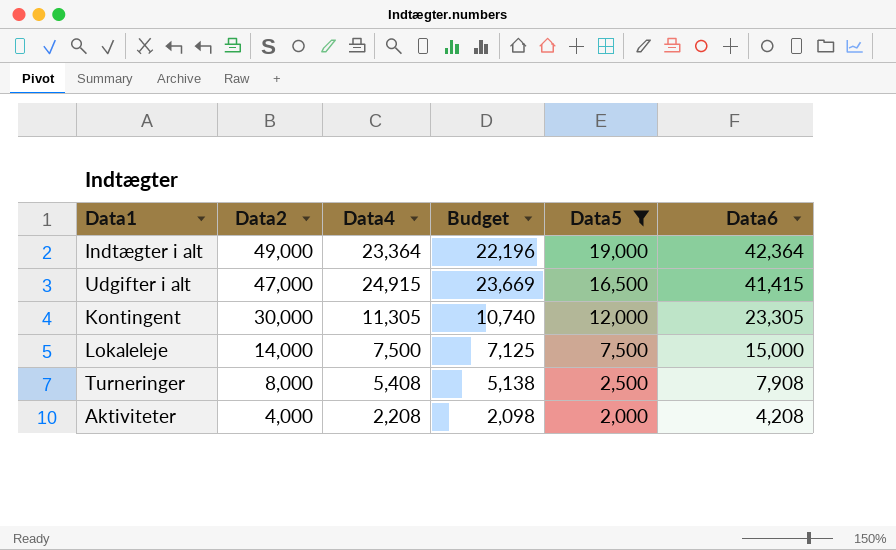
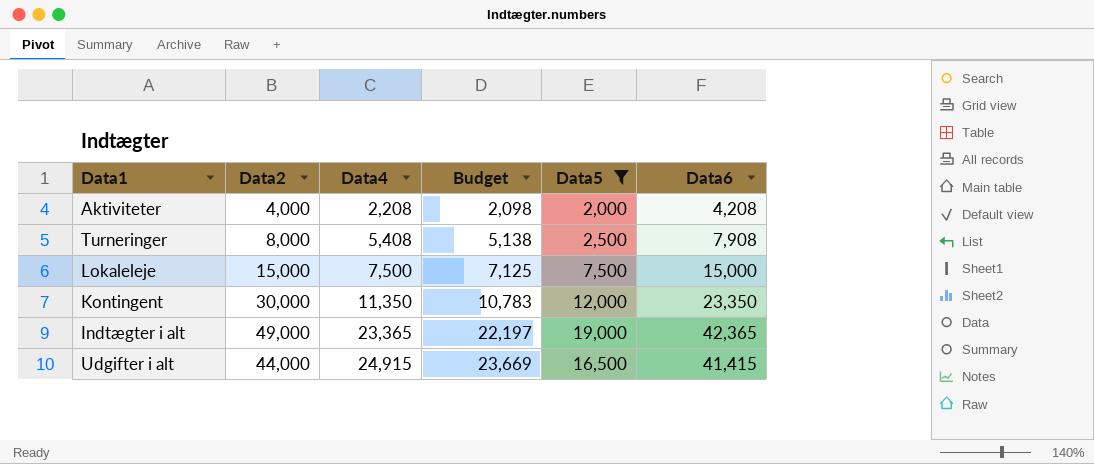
row order: Data2 descending -> Data4 ascending
Lokaleleje | Data2: 14,000 -> 15,000
Kontingent | Data4: 11,305 -> 11,350
Kontingent | Budget: 10,740 -> 10,783
Kontingent | Data6: 23,305 -> 23,350
Indtægter i alt | Data4: 23,364 -> 23,365
Indtægter i alt | Budget: 22,196 -> 22,197
Indtægter i alt | Data6: 42,364 -> 42,365
Udgifter i alt | Data2: 47,000 -> 44,000

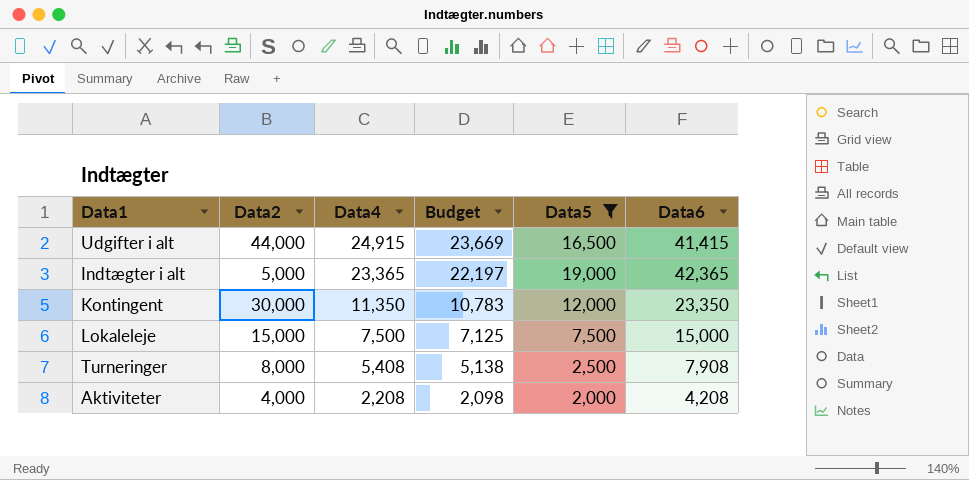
row order: Data4 ascending -> Data4 descending
Indtægter i alt | Data2: 49,000 -> 5,000

